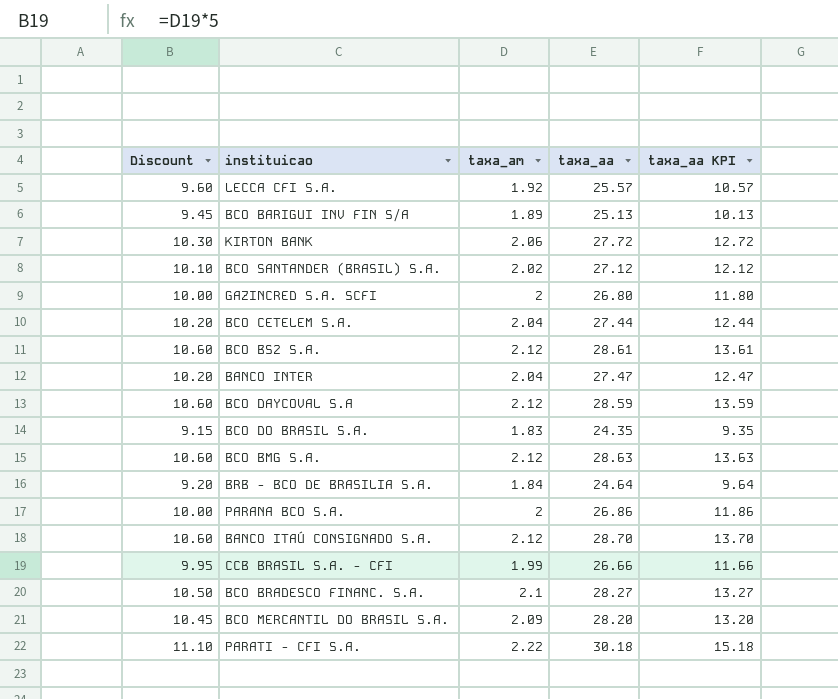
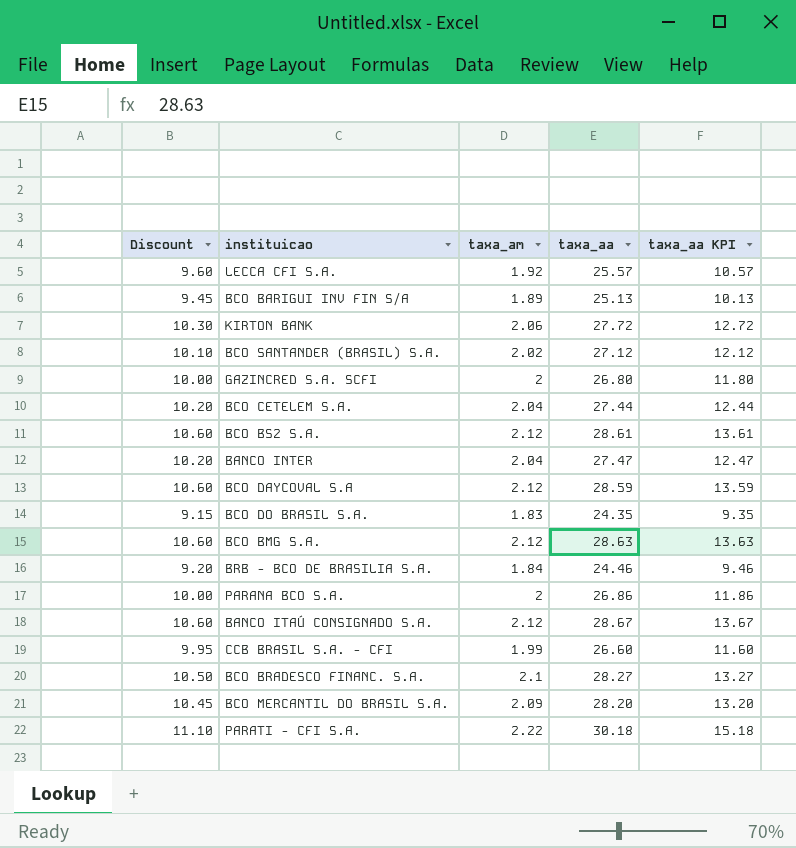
BRB - BCO DE BRASILIA S.A. | taxa_aa: 24.64 -> 24.46
BRB - BCO DE BRASILIA S.A. | taxa_aa KPI: 9.64 -> 9.46
BANCO ITAÚ CONSIGNADO S.A. | taxa_aa: 28.70 -> 28.67
BANCO ITAÚ CONSIGNADO S.A. | taxa_aa KPI: 13.70 -> 13.67
CCB BRASIL S.A. - CFI | taxa_aa: 26.66 -> 26.60
CCB BRASIL S.A. - CFI | taxa_aa KPI: 11.66 -> 11.60

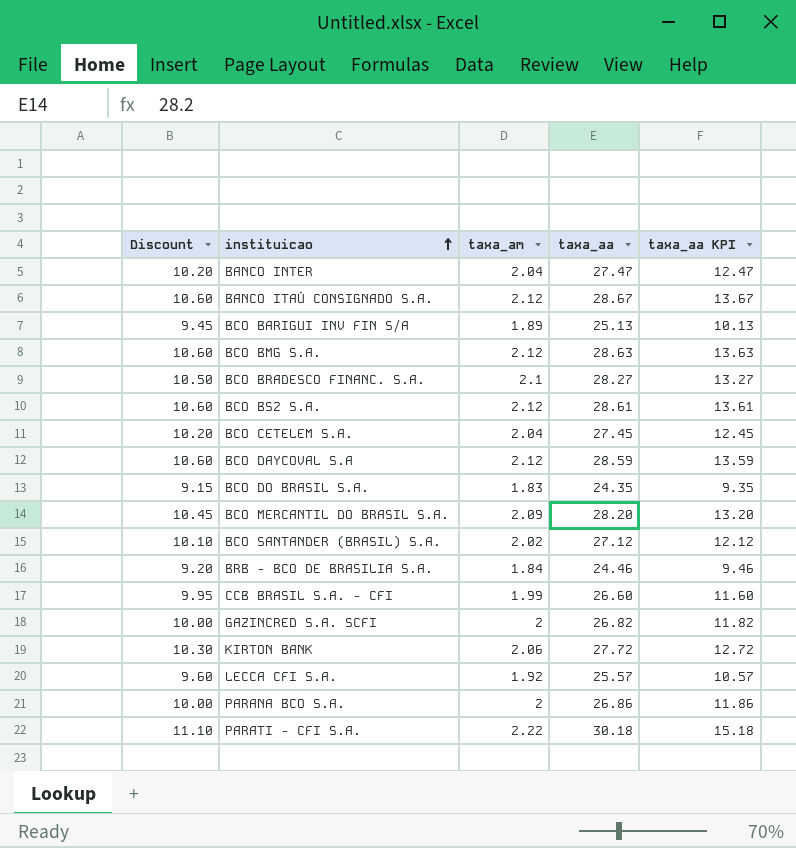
row order: none -> instituicao ascending
BCO CETELEM S.A. | taxa_aa: 27.44 -> 27.45
BCO CETELEM S.A. | taxa_aa KPI: 12.44 -> 12.45
GAZINCRED S.A. SCFI | taxa_aa: 26.80 -> 26.82
GAZINCRED S.A. SCFI | taxa_aa KPI: 11.80 -> 11.82

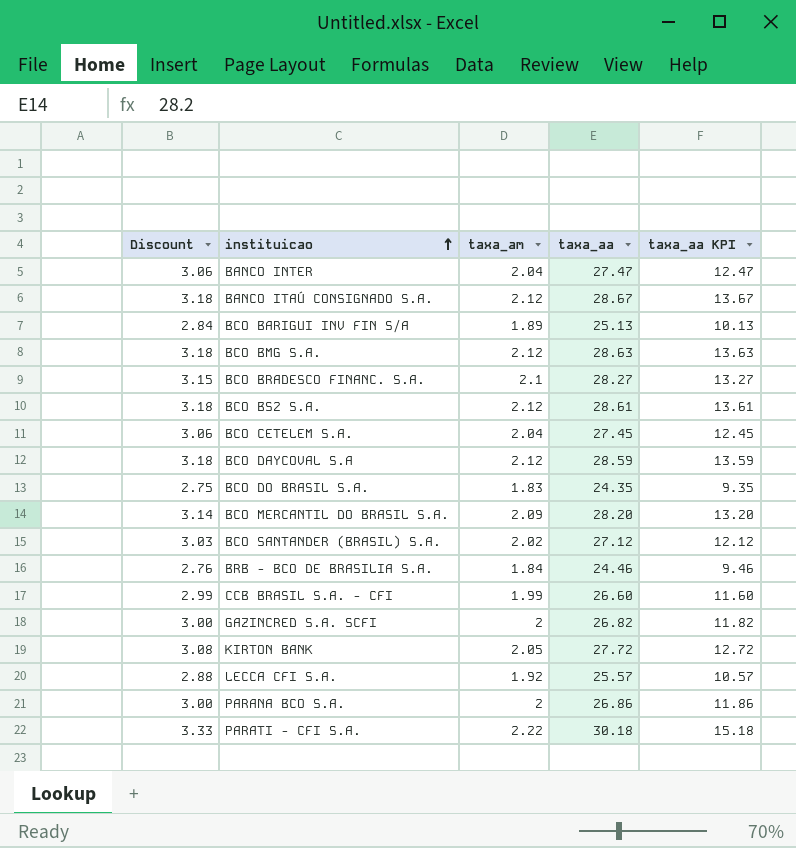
column Discount | formula: [taxa_am] * 5 -> [taxa_am] * 1.5
KIRTON BANK | taxa_am: 2.06 -> 2.05

